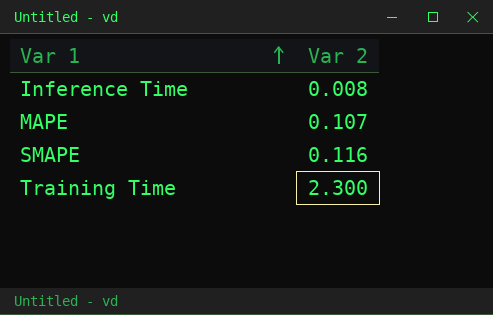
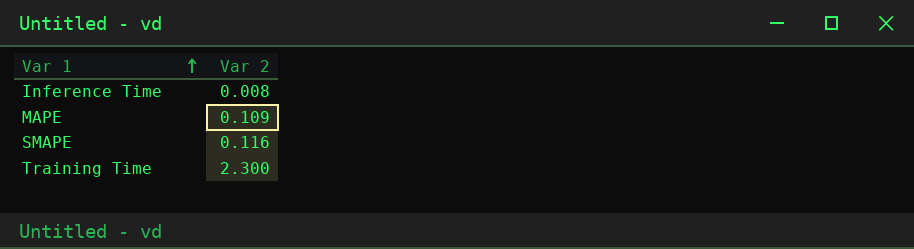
MAPE | Var 2: 0.107 -> 0.109

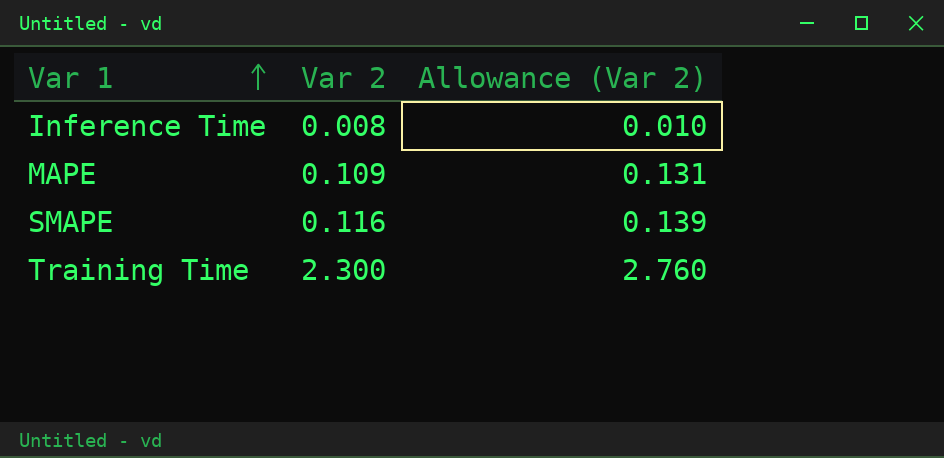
column Allowance (Var 2) | formula: none -> [Var 2] * 1.2

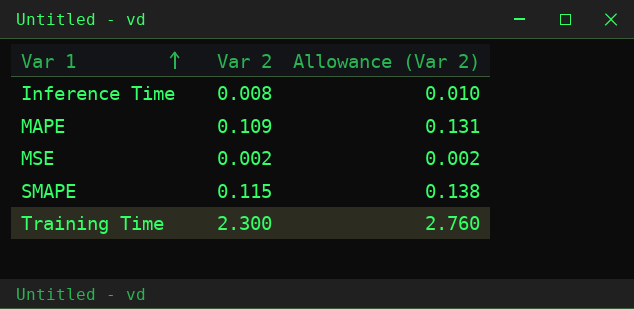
row MSE: none -> 0.002 | 0.002
SMAPE | Var 2: 0.116 -> 0.115
SMAPE | Allowance (Var 2): 0.139 -> 0.138

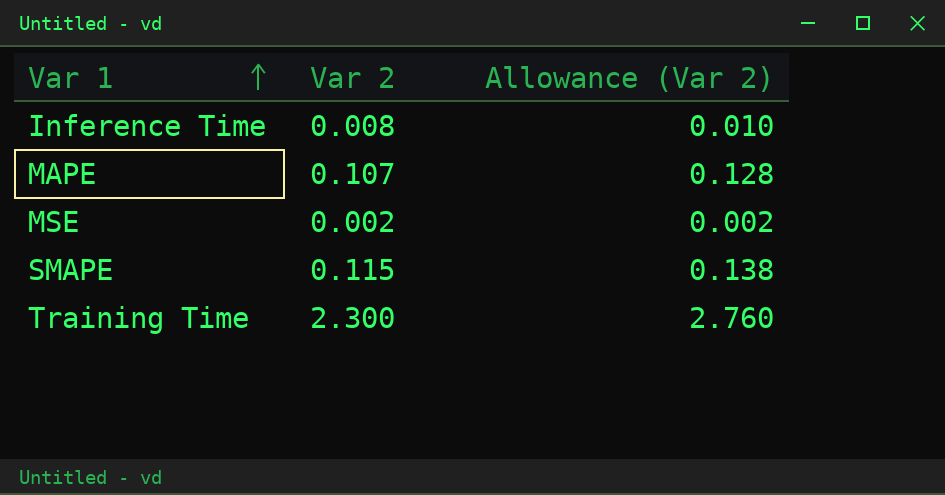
MAPE | Var 2: 0.109 -> 0.107
MAPE | Allowance (Var 2): 0.131 -> 0.128

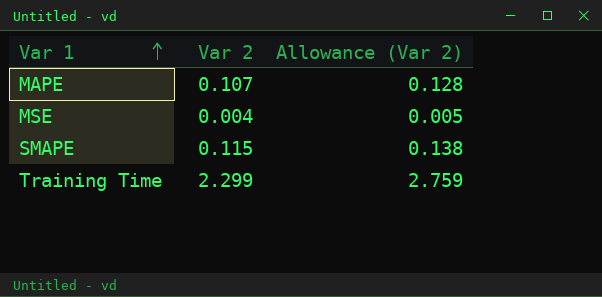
row Inference Time: 0.008 | 0.010 -> none
MSE | Var 2: 0.002 -> 0.004
MSE | Allowance (Var 2): 0.002 -> 0.005
Training Time | Var 2: 2.300 -> 2.299
Training Time | Allowance (Var 2): 2.760 -> 2.759

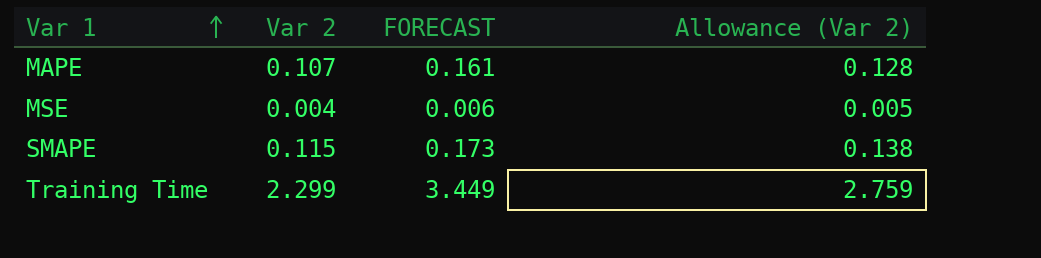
column FORECAST | formula: none -> [Var 2] * 1.5

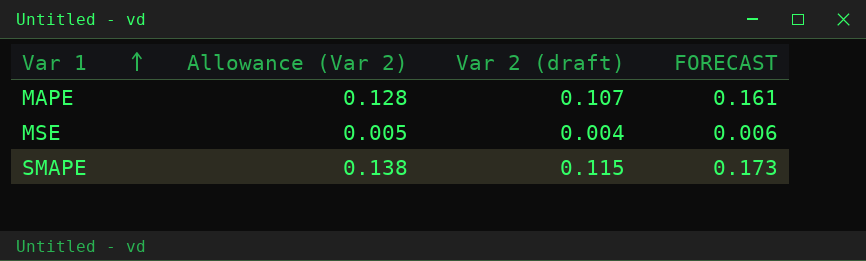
column Allowance (Var 2) | position: 4 -> 2
column name: Var 2 -> Var 2 (draft)
row Training Time: 2.299 | 3.449 | 2.759 -> none

